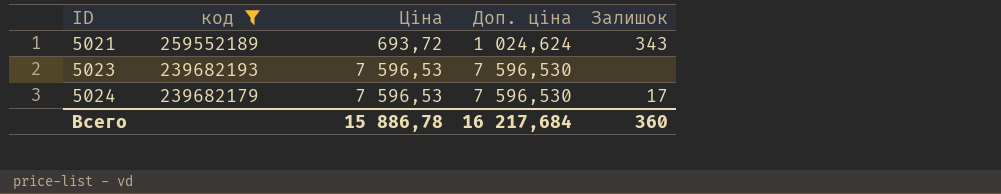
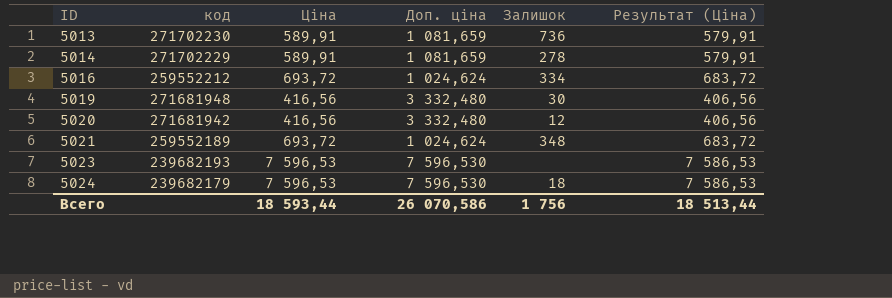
filter: код <= 259552189 -> none
column Результат (Ціна) | formula: none -> [Ціна] - 10
5021 | Залишок: 343 -> 348
5024 | Залишок: 17 -> 18
Всего | Ціна: 15 886,78 -> 18 593,44
Всего | Доп. ціна: 16 217,684 -> 26 070,586
Всего | Залишок: 360 -> 1 756

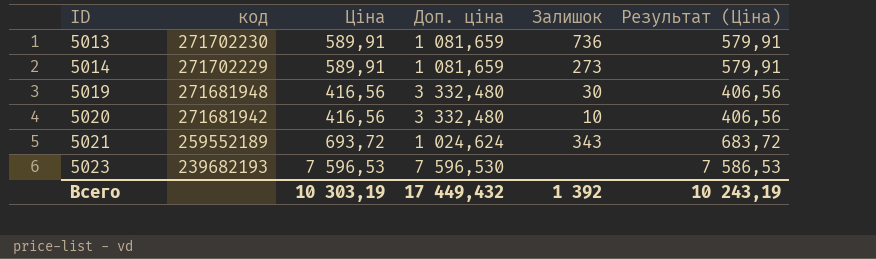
row 5016: 259552212 | 693,72 | 1 024,624 | 334 | 683,72 -> none
row 5024: 239682179 | 7 596,53 | 7 596,530 | 18 | 7 586,53 -> none
5014 | Залишок: 278 -> 273
5020 | Залишок: 12 -> 10
5021 | Залишок: 348 -> 343
Всего | Ціна: 18 593,44 -> 10 303,19
Всего | Доп. ціна: 26 070,586 -> 17 449,432
Всего | Залишок: 1 756 -> 1 392
Всего | Результат (Ціна): 18 513,44 -> 10 243,19

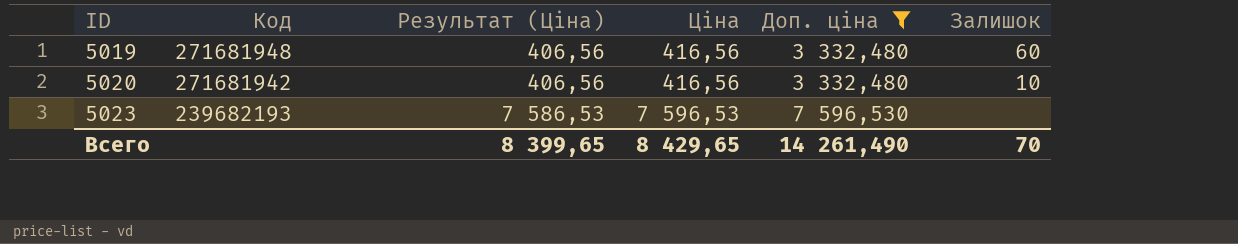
filter: none -> Доп. ціна >= 3 332,480
column name: код -> Код
column Результат (Ціна) | position: 6 -> 3
5019 | Залишок: 30 -> 60
Всего | Результат (Ціна): 10 243,19 -> 8 399,65
Всего | Ціна: 10 303,19 -> 8 429,65
Всего | Доп. ціна: 17 449,432 -> 14 261,490
Всего | Залишок: 1 392 -> 70

